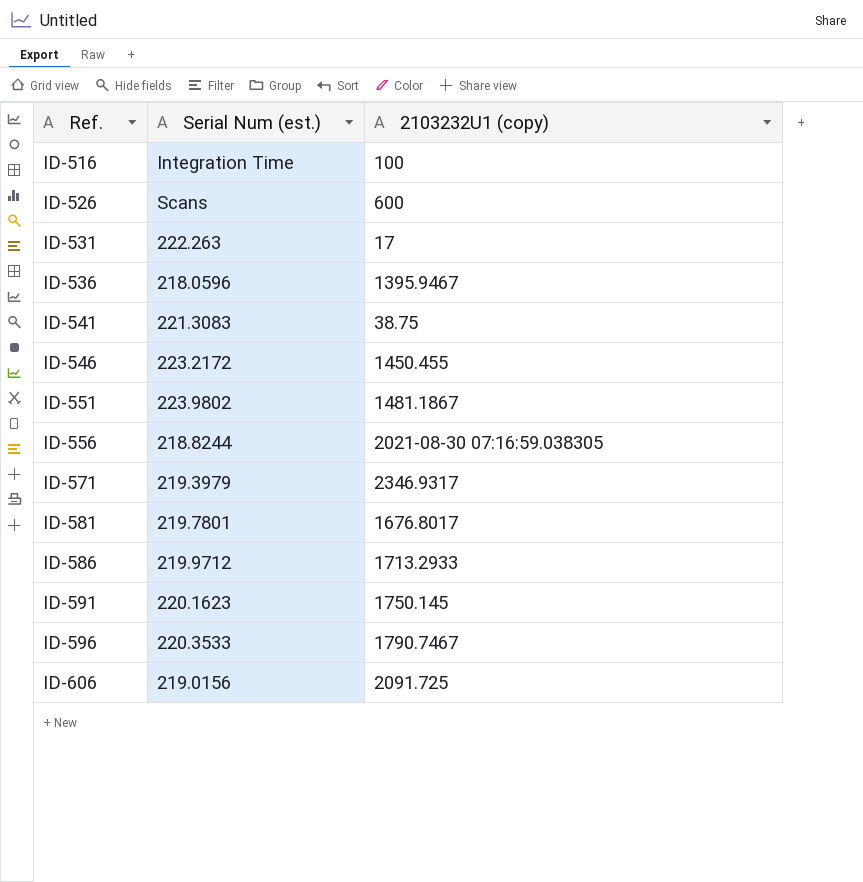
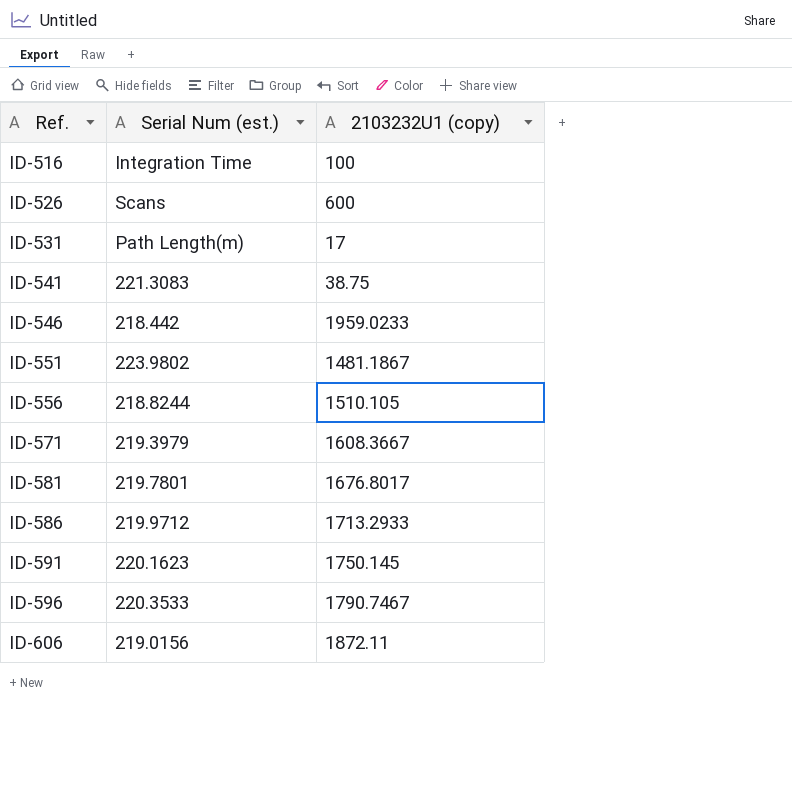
row ID-536: 218.0596 | 1395.9467 -> none
ID-531 | Serial Num (est.): 222.263 -> Path Length(m)
ID-546 | Serial Num (est.): 223.2172 -> 218.442
ID-546 | 2103232U1 (copy): 1450.455 -> 1959.0233
ID-556 | 2103232U1 (copy): 2021-08-30 07:16:59.038305 -> 1510.105
ID-571 | 2103232U1 (copy): 2346.9317 -> 1608.3667
ID-606 | 2103232U1 (copy): 2091.725 -> 1872.11

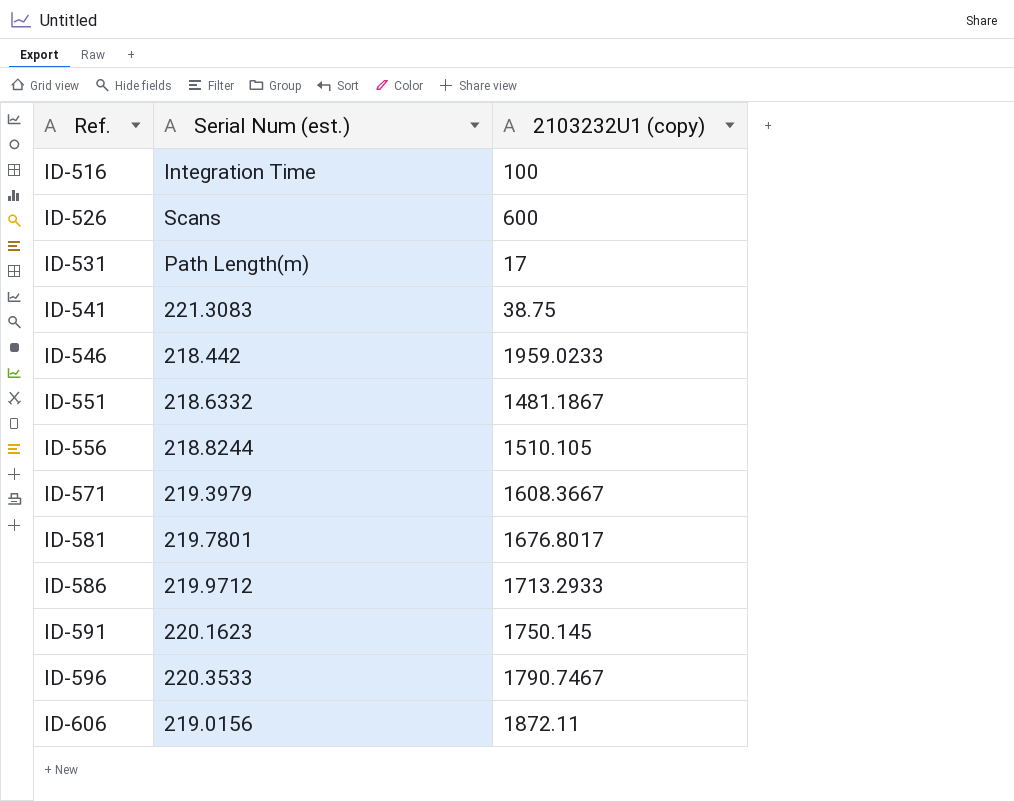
ID-551 | Serial Num (est.): 223.9802 -> 218.6332

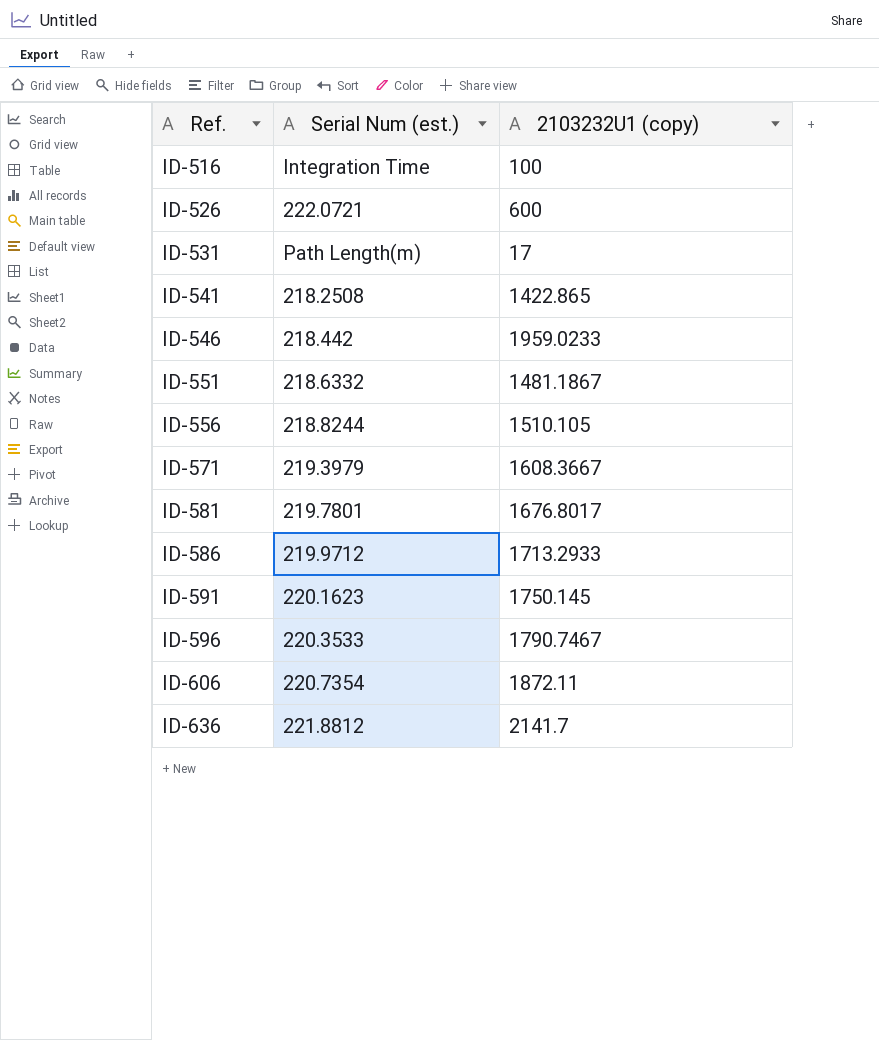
ID-526 | Serial Num (est.): Scans -> 222.0721
ID-541 | Serial Num (est.): 221.3083 -> 218.2508
ID-541 | 2103232U1 (copy): 38.75 -> 1422.865
ID-606 | Serial Num (est.): 219.0156 -> 220.7354
row ID-636: none -> 221.8812 | 2141.7

